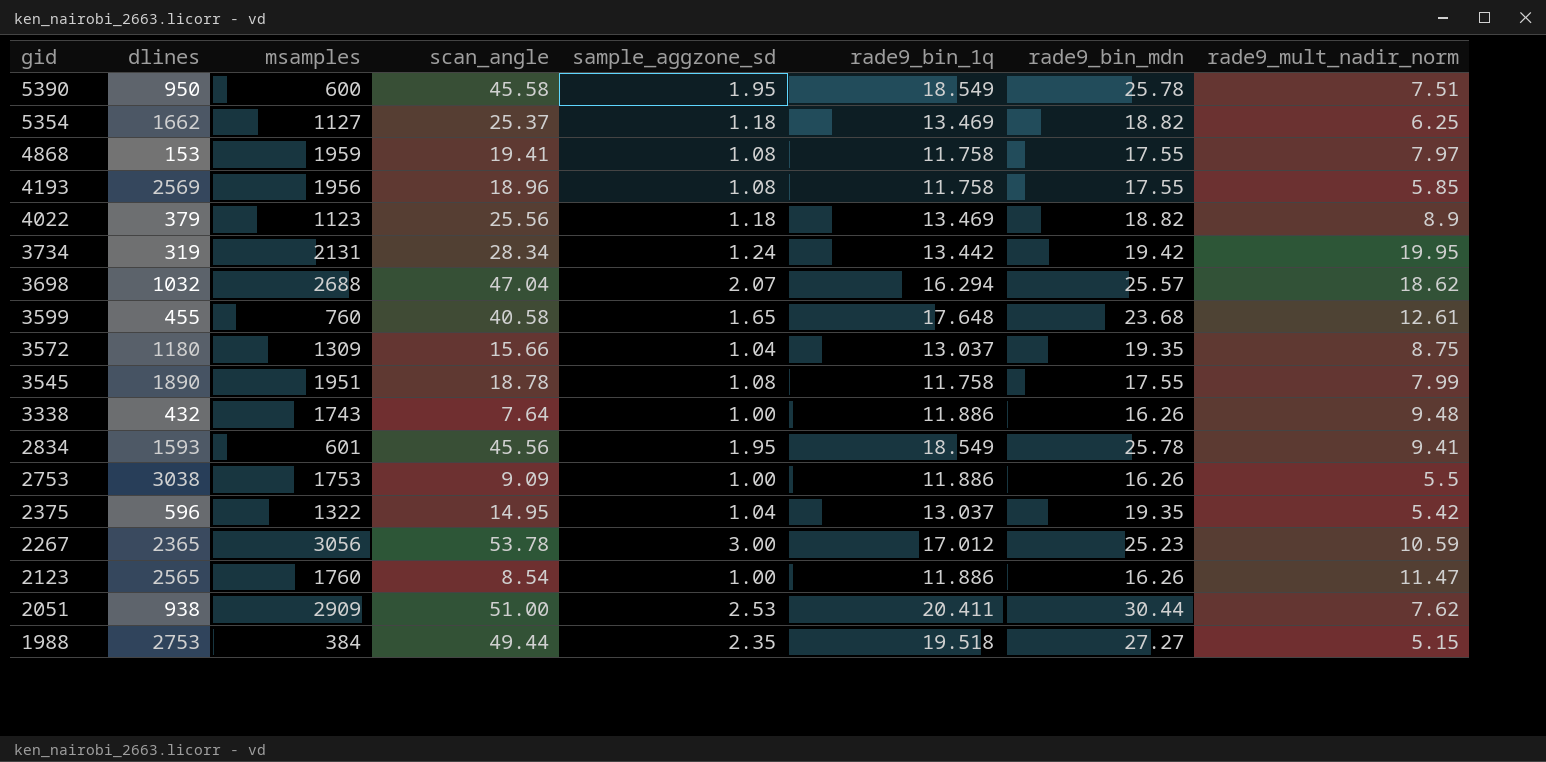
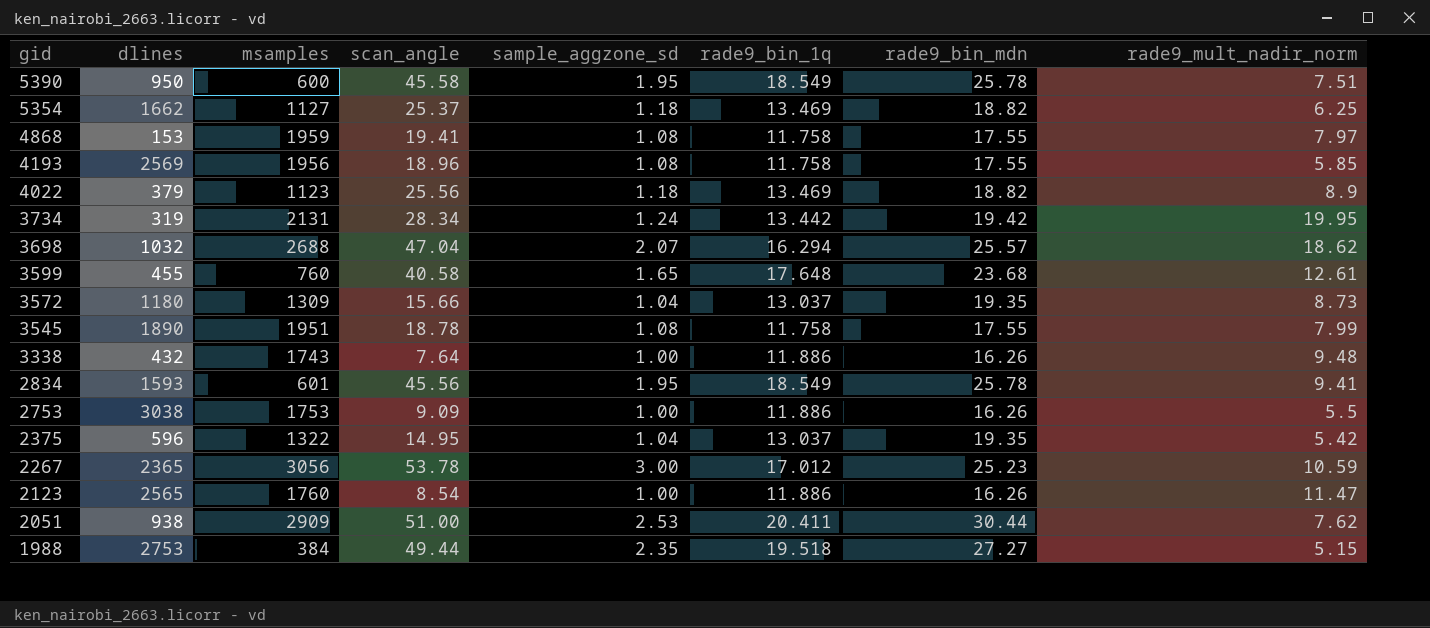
3572 | rade9_mult_nadir_norm: 8.75 -> 8.73

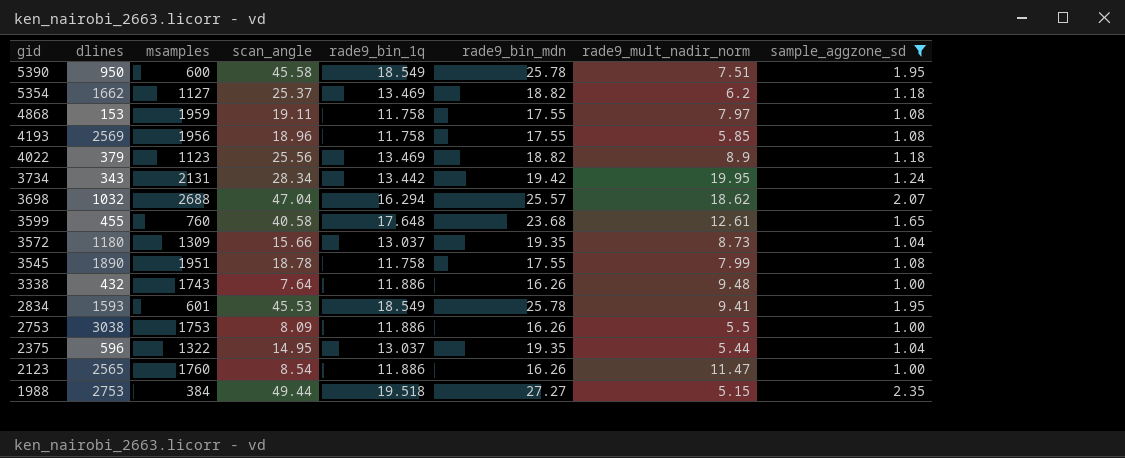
filter: none -> sample_aggzone_sd <= 2.35
column sample_aggzone_sd | position: 5 -> 8
5354 | rade9_mult_nadir_norm: 6.25 -> 6.2
4868 | scan_angle: 19.41 -> 19.11
3734 | dlines: 319 -> 343
2834 | scan_angle: 45.56 -> 45.53
2753 | scan_angle: 9.09 -> 8.09
2375 | rade9_mult_nadir_norm: 5.42 -> 5.44

